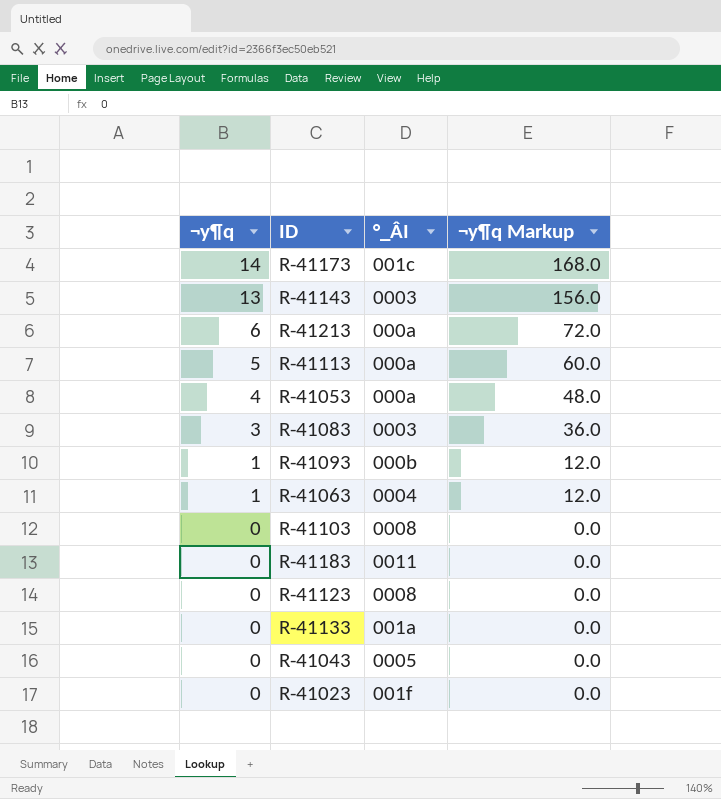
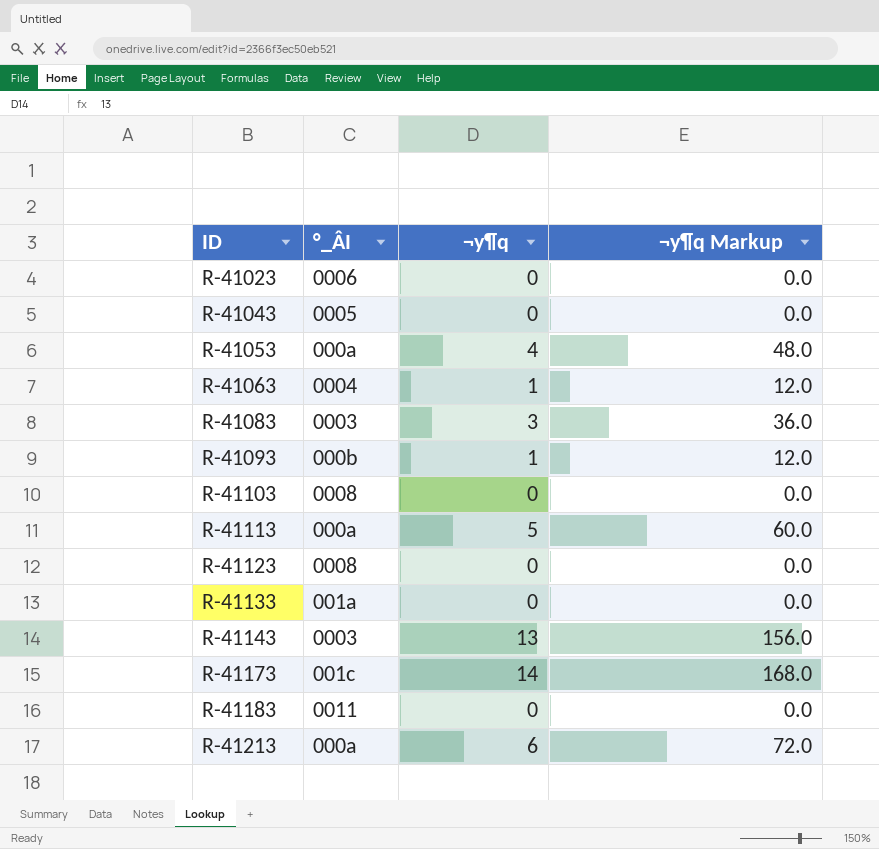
row order: ¬y¶q descending -> ID ascending
column ¬y¶q | position: 1 -> 3
R-41023 | °_ÂI: 001f -> 0006

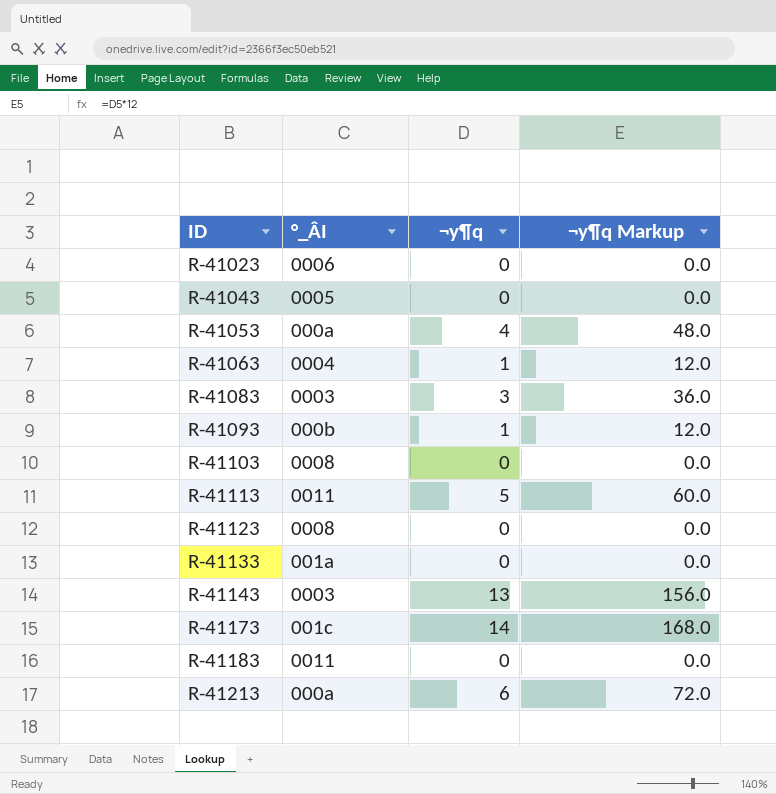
R-41113 | °_ÂI: 000a -> 0011

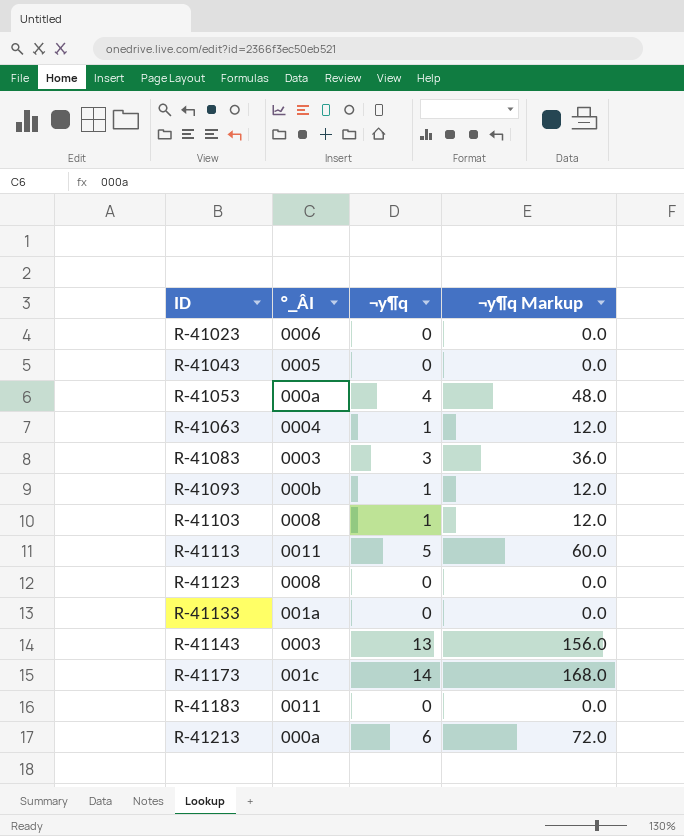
R-41103 | ¬y¶q: 0 -> 1
R-41103 | ¬y¶q Markup: 0.0 -> 12.0

